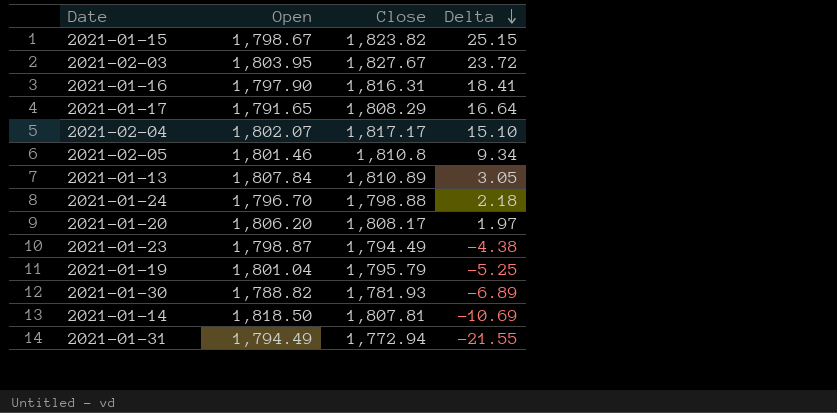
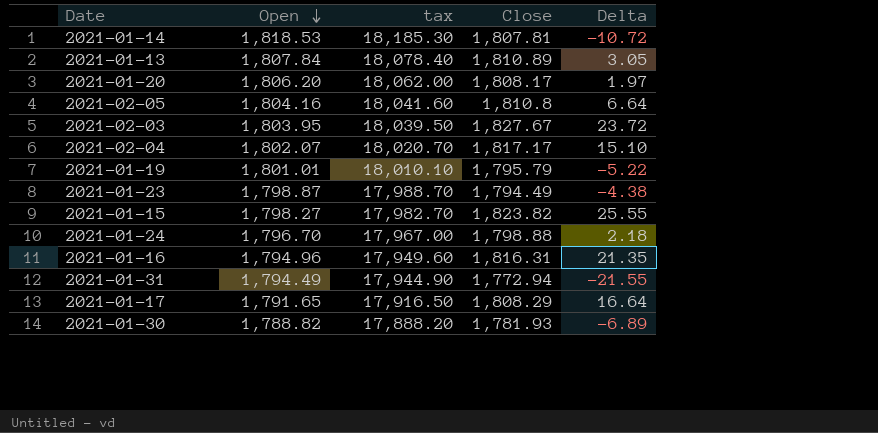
row order: Delta descending -> Open descending
column tax | formula: none -> [Open] * 10
2021-01-14 | Open: 1,818.50 -> 1,818.53
2021-01-14 | Delta: -10.69 -> -10.72
2021-02-05 | Open: 1,801.46 -> 1,804.16
2021-02-05 | Delta: 9.34 -> 6.64
2021-01-19 | Open: 1,801.04 -> 1,801.01
2021-01-19 | Delta: -5.25 -> -5.22
2021-01-15 | Open: 1,798.67 -> 1,798.27
2021-01-15 | Delta: 25.15 -> 25.55
2021-01-16 | Open: 1,797.90 -> 1,794.96
2021-01-16 | Delta: 18.41 -> 21.35

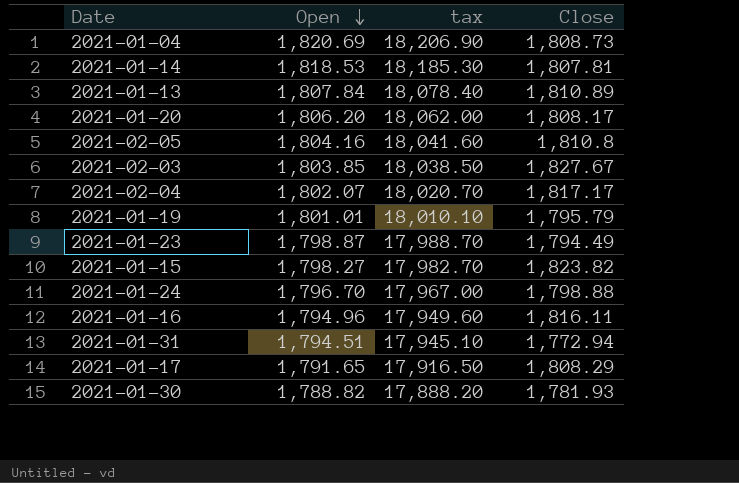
column Delta | formula: [Close] - [Open] -> none
row 2021-01-04: none -> 1,820.69 | 18,206.90 | 1,808.73
2021-02-03 | Open: 1,803.95 -> 1,803.85
2021-02-03 | tax: 18,039.50 -> 18,038.50
2021-01-16 | Close: 1,816.31 -> 1,816.11
2021-01-31 | Open: 1,794.49 -> 1,794.51
2021-01-31 | tax: 17,944.90 -> 17,945.10

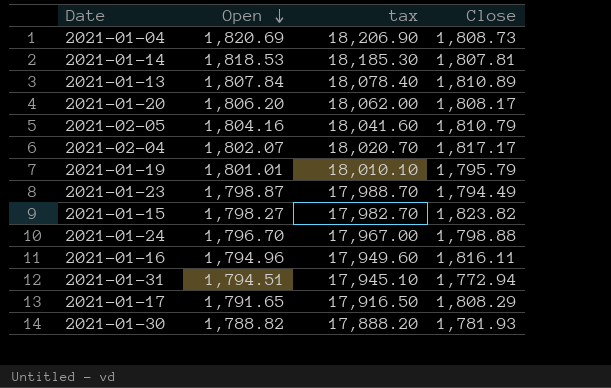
row 2021-02-03: 1,803.85 | 18,038.50 | 1,827.67 -> none
2021-02-05 | Close: 1,810.8 -> 1,810.79

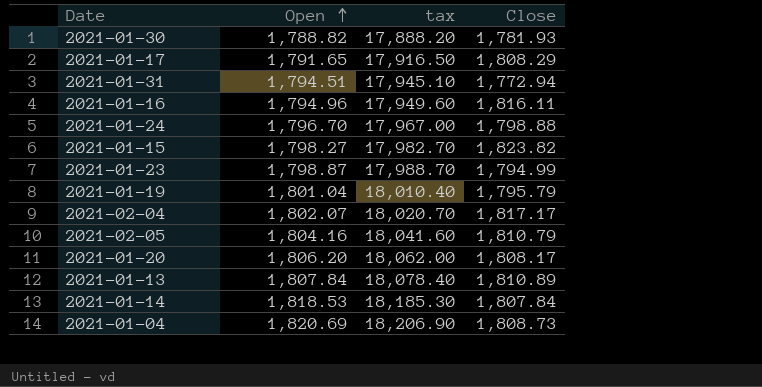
row order: Open descending -> Open ascending
2021-01-23 | Close: 1,794.49 -> 1,794.99
2021-01-19 | Open: 1,801.01 -> 1,801.04
2021-01-19 | tax: 18,010.10 -> 18,010.40
2021-01-14 | Close: 1,807.81 -> 1,807.84

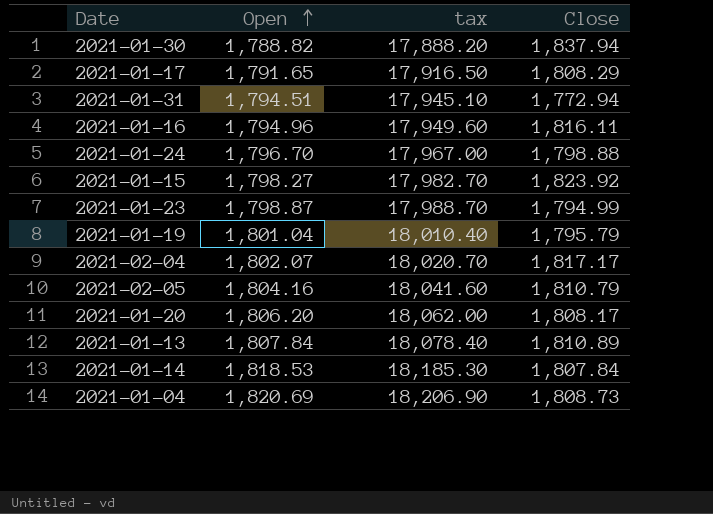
2021-01-30 | Close: 1,781.93 -> 1,837.94
2021-01-15 | Close: 1,823.82 -> 1,823.92

